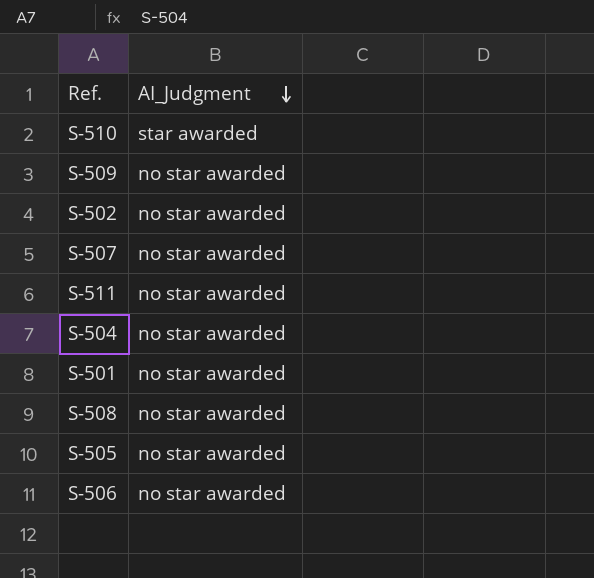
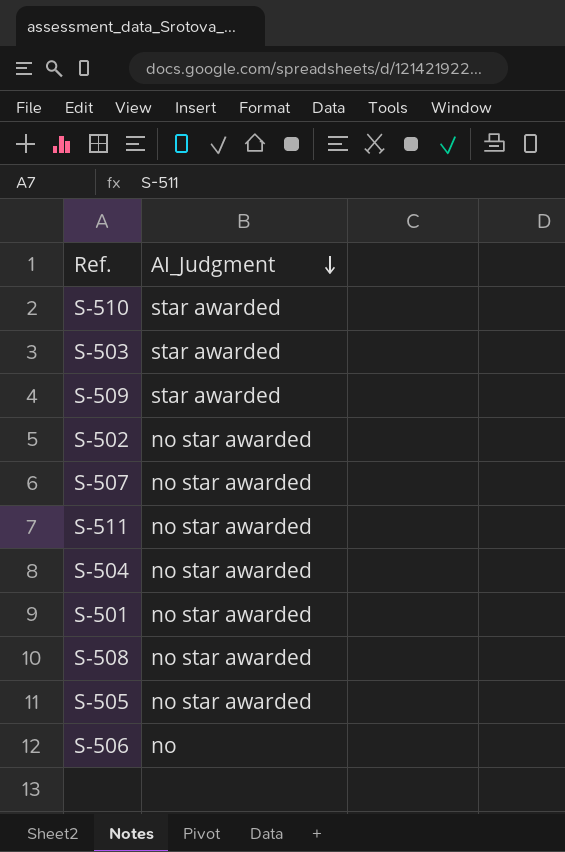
row S-503: none -> star awarded
S-509 | AI_Judgment: no star awarded -> star awarded
S-506 | AI_Judgment: no star awarded -> no

